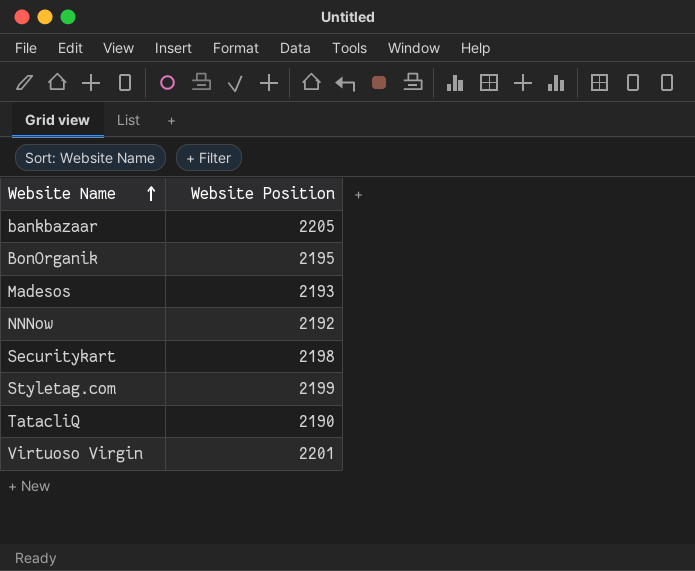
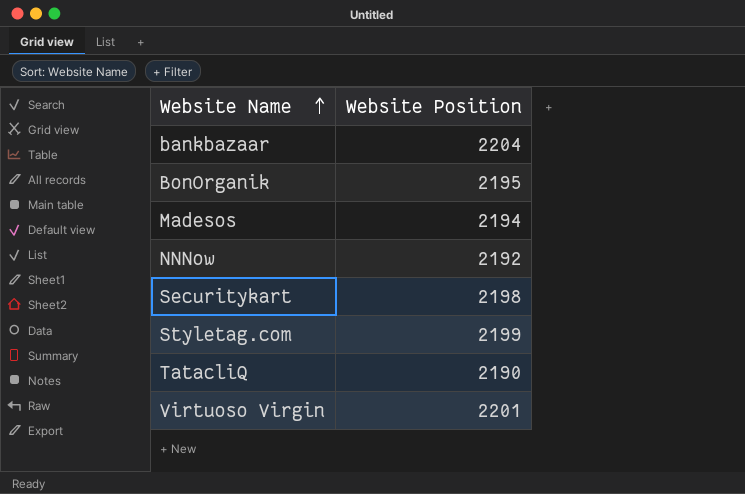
bankbazaar | Website Position: 2205 -> 2204
Madesos | Website Position: 2193 -> 2194

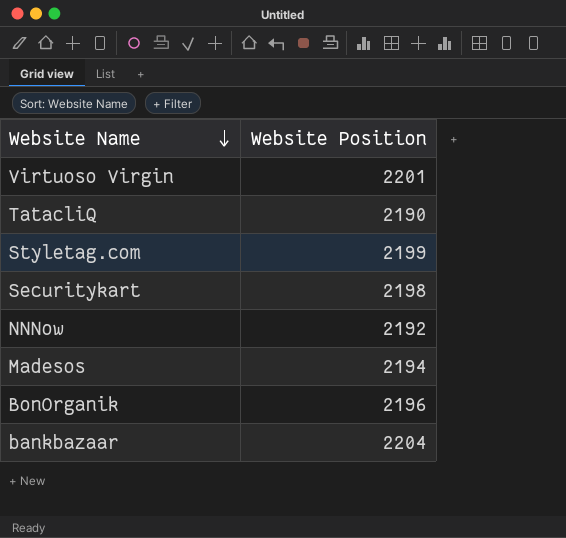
row order: Website Name ascending -> Website Name descending
BonOrganik | Website Position: 2195 -> 2196

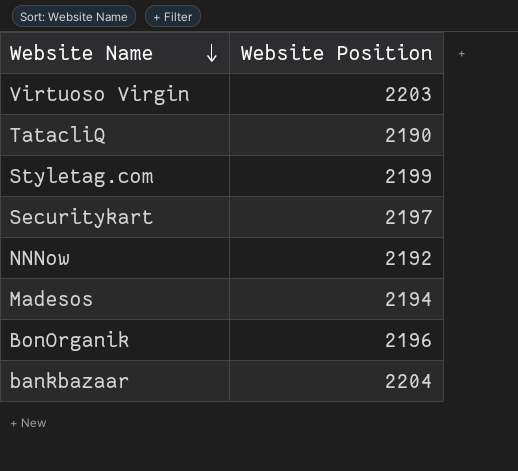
Virtuoso Virgin | Website Position: 2201 -> 2203
Securitykart | Website Position: 2198 -> 2197

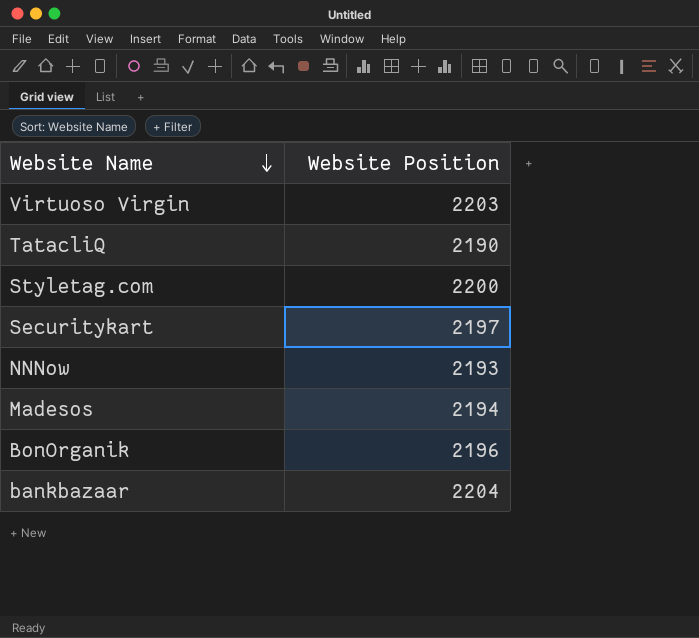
Styletag.com | Website Position: 2199 -> 2200
NNNow | Website Position: 2192 -> 2193

